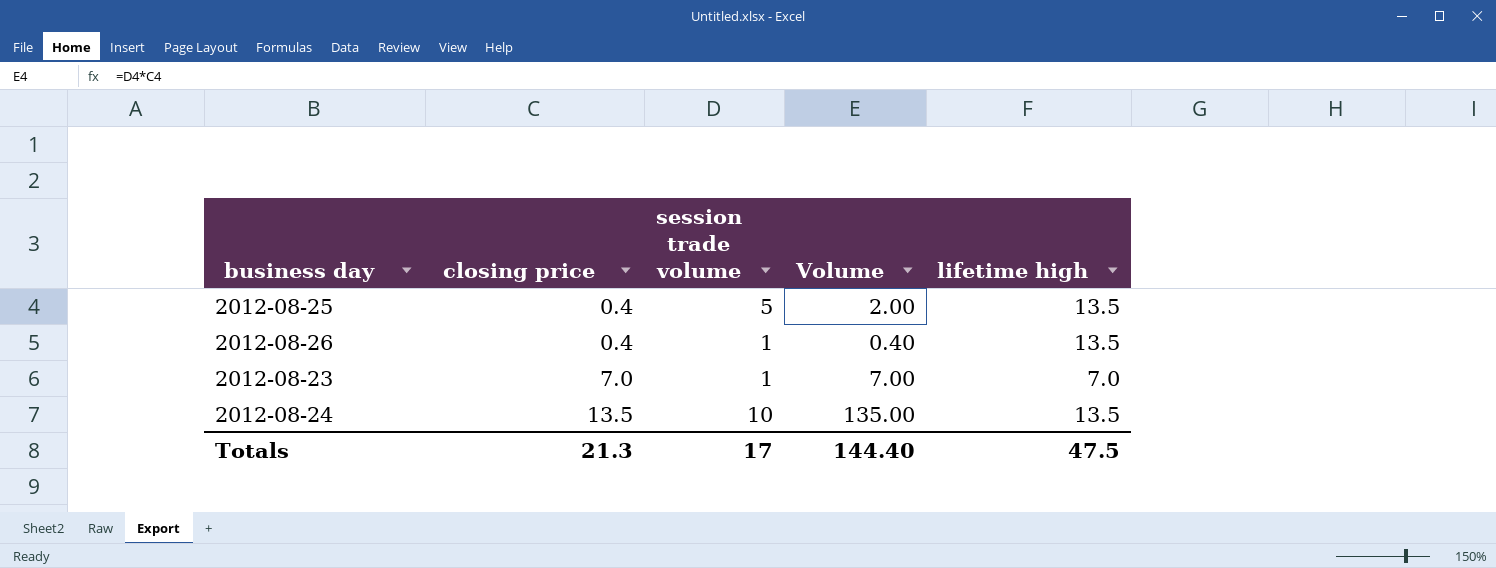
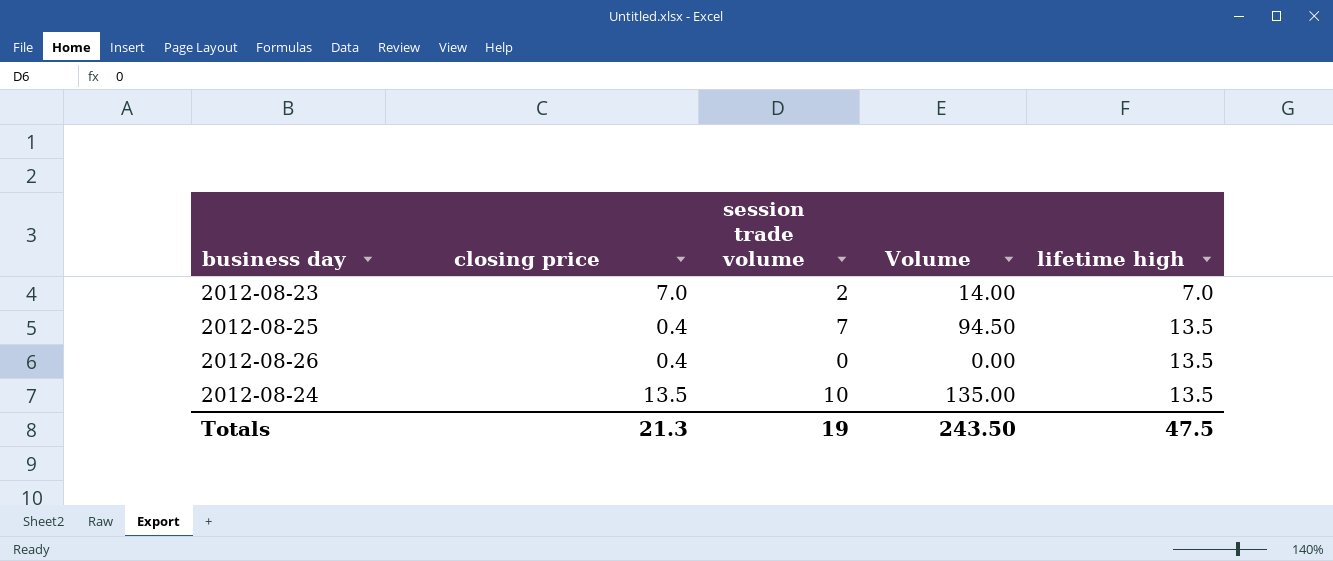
row order: closing price ascending -> lifetime high ascending
column Volume | formula: [closing price] * [session trade volume] -> [session trade volume] * [lifetime high]
2012-08-23 | session trade volume: 1 -> 2
2012-08-25 | session trade volume: 5 -> 7
2012-08-26 | session trade volume: 1 -> 0
Totals | session trade volume: 17 -> 19
Totals | Volume: 144.40 -> 243.50

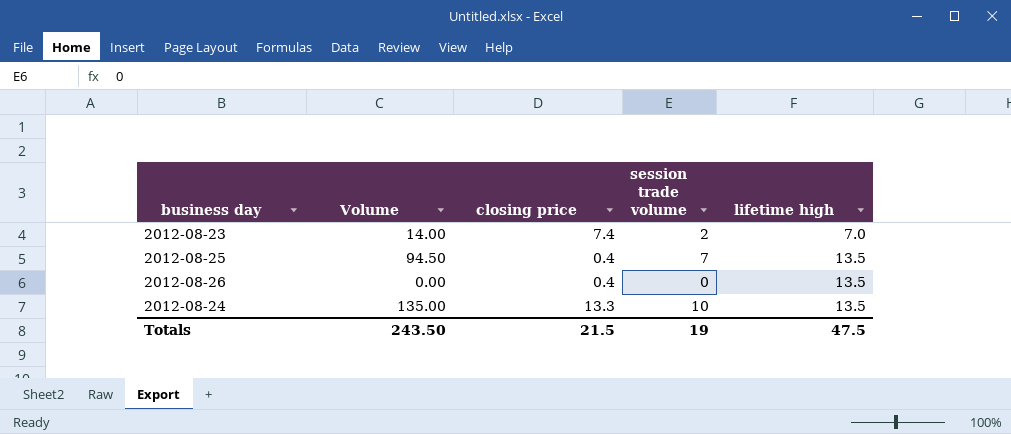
column Volume | position: 4 -> 2
2012-08-23 | closing price: 7.0 -> 7.4
2012-08-24 | closing price: 13.5 -> 13.3
Totals | closing price: 21.3 -> 21.5

